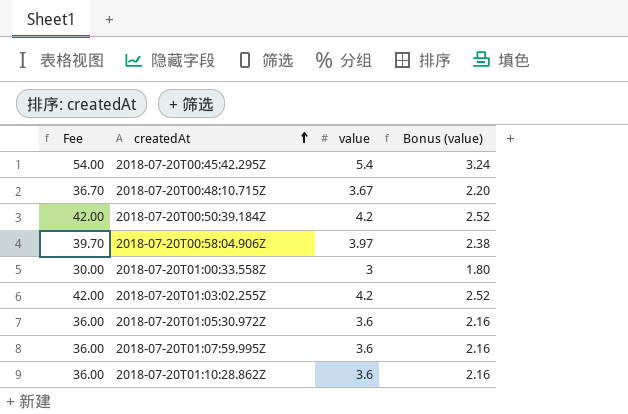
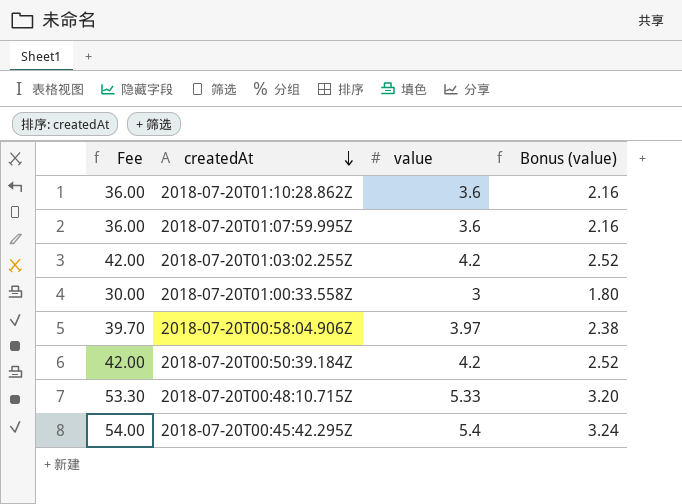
row order: createdAt ascending -> createdAt descending
row 2018-07-20T01:05:30.972Z: 36.00 | 3.6 | 2.16 -> none
2018-07-20T00:48:10.715Z | Fee: 36.70 -> 53.30
2018-07-20T00:48:10.715Z | value: 3.67 -> 5.33
2018-07-20T00:48:10.715Z | Bonus (value): 2.20 -> 3.20

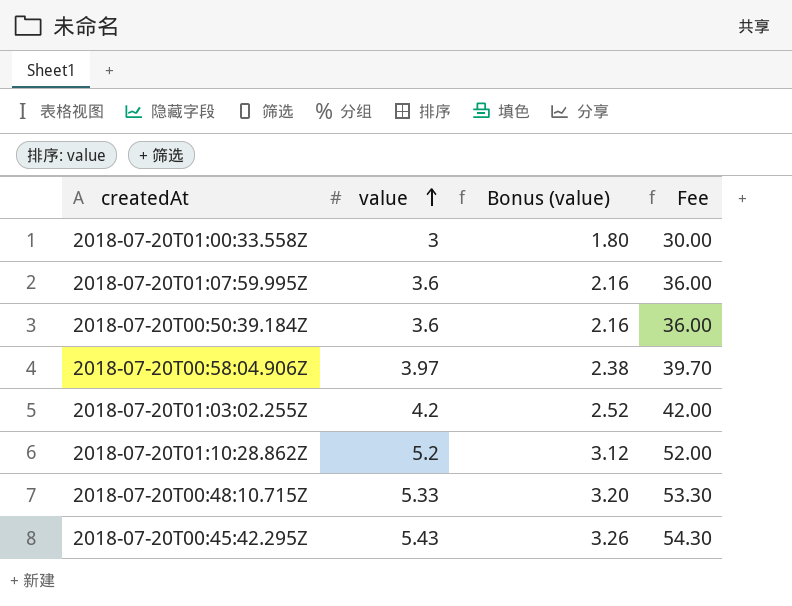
row order: createdAt descending -> value ascending
column Fee | position: 1 -> 4
2018-07-20T00:50:39.184Z | value: 4.2 -> 3.6
2018-07-20T00:50:39.184Z | Bonus (value): 2.52 -> 2.16
2018-07-20T00:50:39.184Z | Fee: 42.00 -> 36.00
2018-07-20T01:10:28.862Z | value: 3.6 -> 5.2
2018-07-20T01:10:28.862Z | Bonus (value): 2.16 -> 3.12
2018-07-20T01:10:28.862Z | Fee: 36.00 -> 52.00
2018-07-20T00:45:42.295Z | value: 5.4 -> 5.43
2018-07-20T00:45:42.295Z | Bonus (value): 3.24 -> 3.26
2018-07-20T00:45:42.295Z | Fee: 54.00 -> 54.30

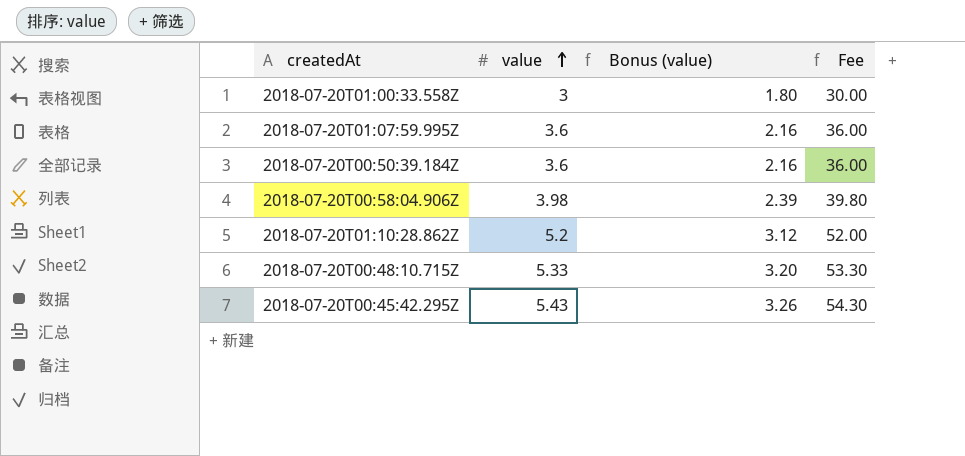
row 2018-07-20T01:03:02.255Z: 4.2 | 2.52 | 42.00 -> none
2018-07-20T00:58:04.906Z | value: 3.97 -> 3.98
2018-07-20T00:58:04.906Z | Bonus (value): 2.38 -> 2.39
2018-07-20T00:58:04.906Z | Fee: 39.70 -> 39.80

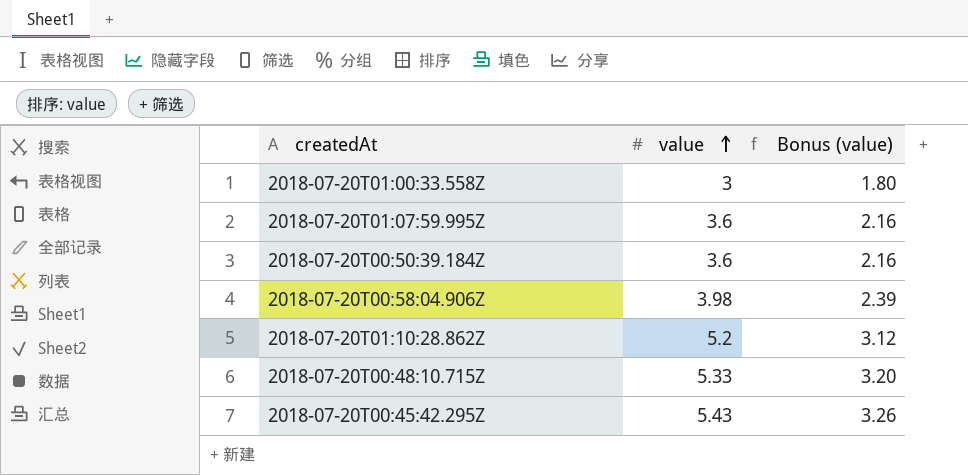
column Fee | formula: [value] * 10 -> none

